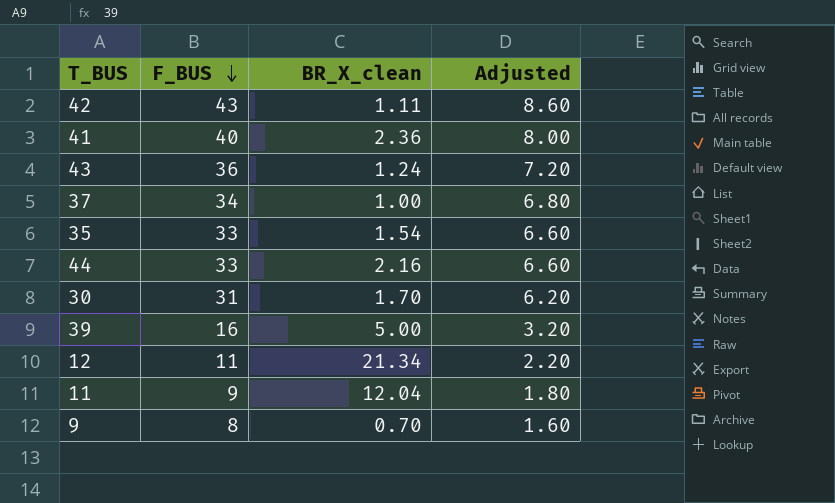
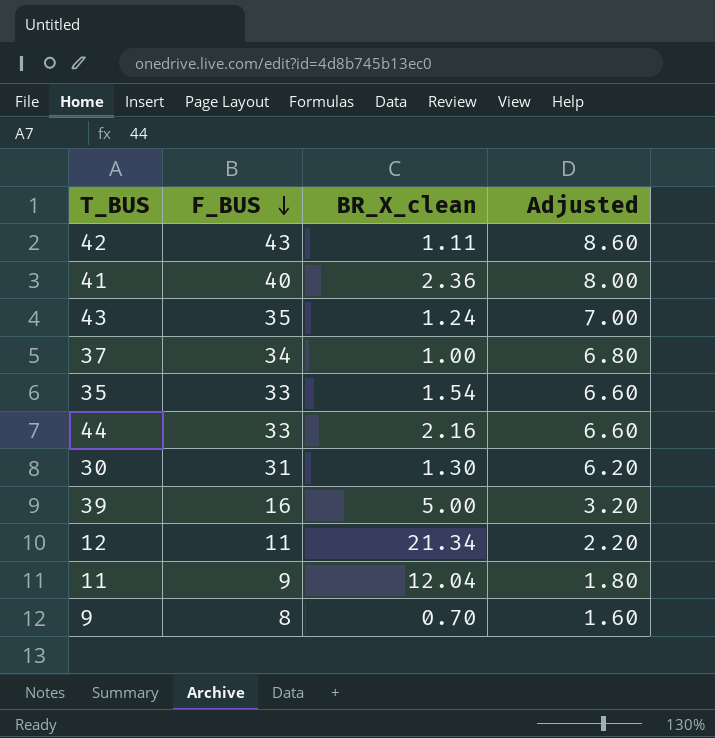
43 | F_BUS: 36 -> 35
43 | Adjusted: 7.20 -> 7.00
30 | BR_X_clean: 1.70 -> 1.30

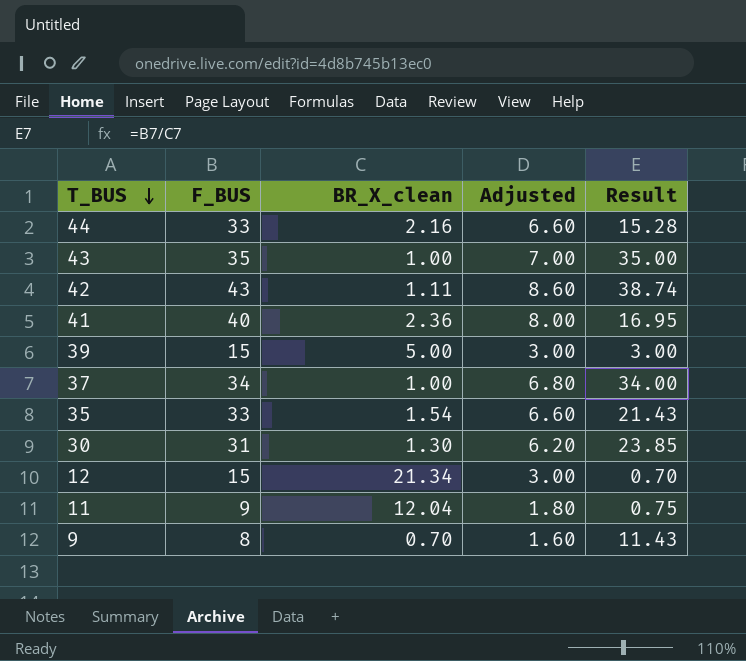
row order: F_BUS descending -> T_BUS descending
column Result | formula: none -> [F_BUS] / [BR_X_clean]
43 | BR_X_clean: 1.24 -> 1.00
39 | F_BUS: 16 -> 15
39 | Adjusted: 3.20 -> 3.00
12 | F_BUS: 11 -> 15
12 | Adjusted: 2.20 -> 3.00

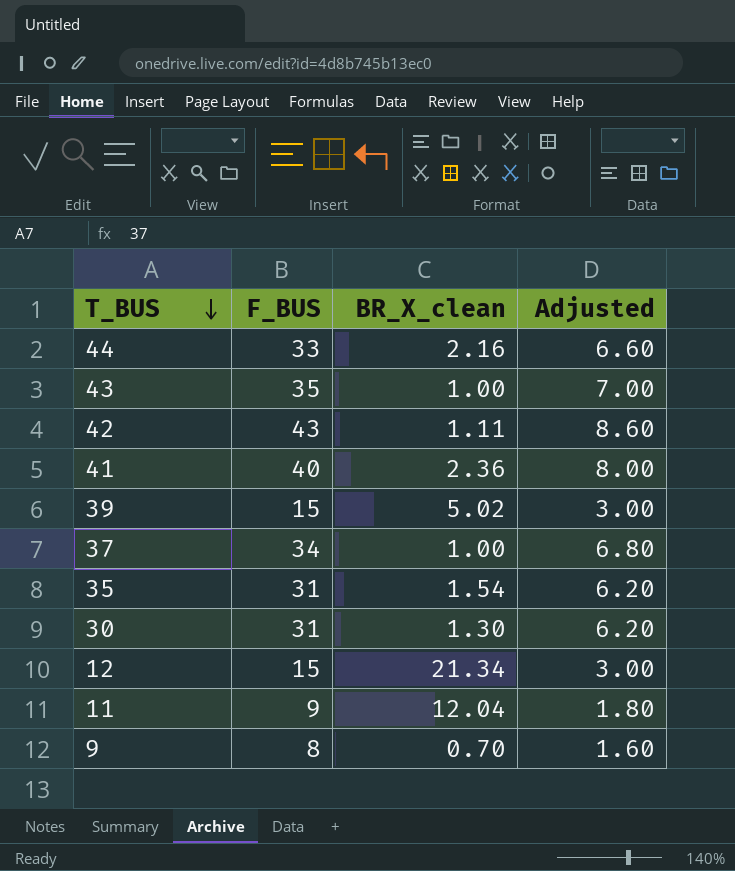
column Result | formula: [F_BUS] / [BR_X_clean] -> none
39 | BR_X_clean: 5.00 -> 5.02
35 | F_BUS: 33 -> 31
35 | Adjusted: 6.60 -> 6.20

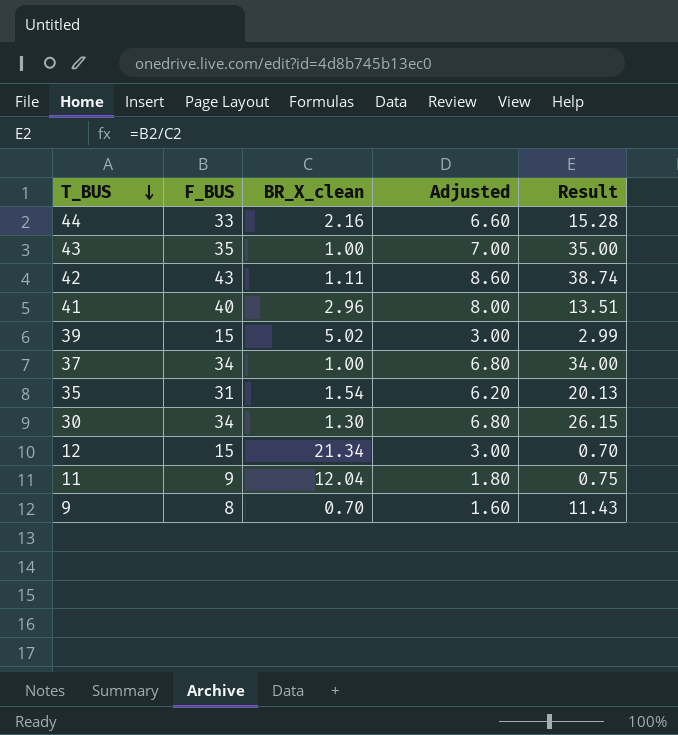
column Result | formula: none -> [F_BUS] / [BR_X_clean]
41 | BR_X_clean: 2.36 -> 2.96
30 | F_BUS: 31 -> 34
30 | Adjusted: 6.20 -> 6.80

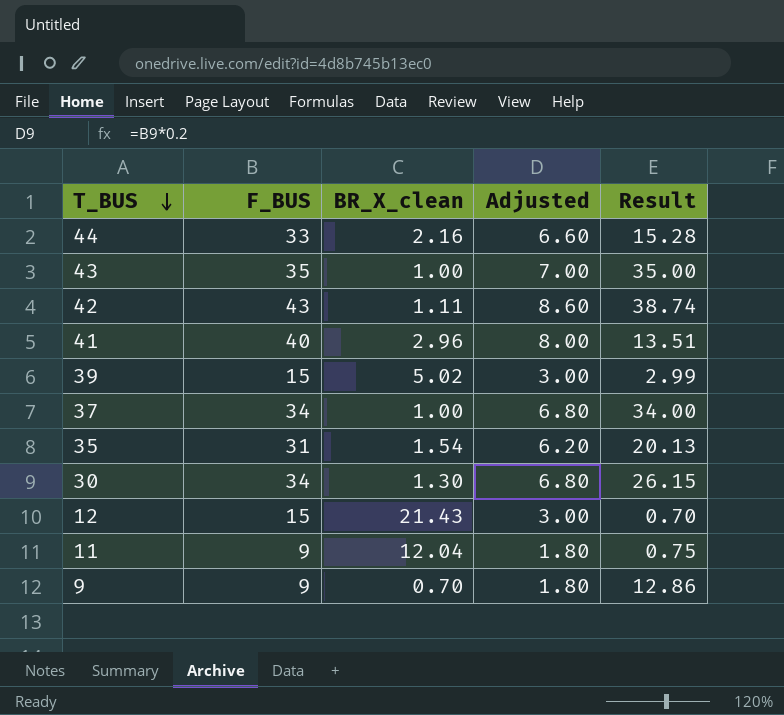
12 | BR_X_clean: 21.34 -> 21.43
9 | F_BUS: 8 -> 9
9 | Adjusted: 1.60 -> 1.80
9 | Result: 11.43 -> 12.86

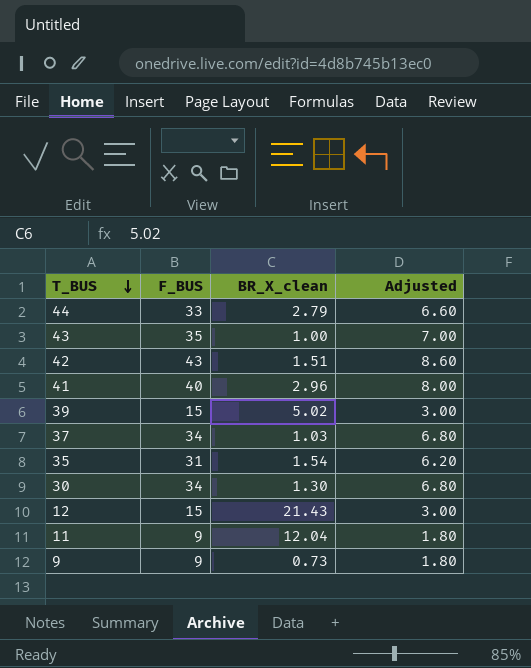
column Result | formula: [F_BUS] / [BR_X_clean] -> none
44 | BR_X_clean: 2.16 -> 2.79
42 | BR_X_clean: 1.11 -> 1.51
37 | BR_X_clean: 1.00 -> 1.03
9 | BR_X_clean: 0.70 -> 0.73

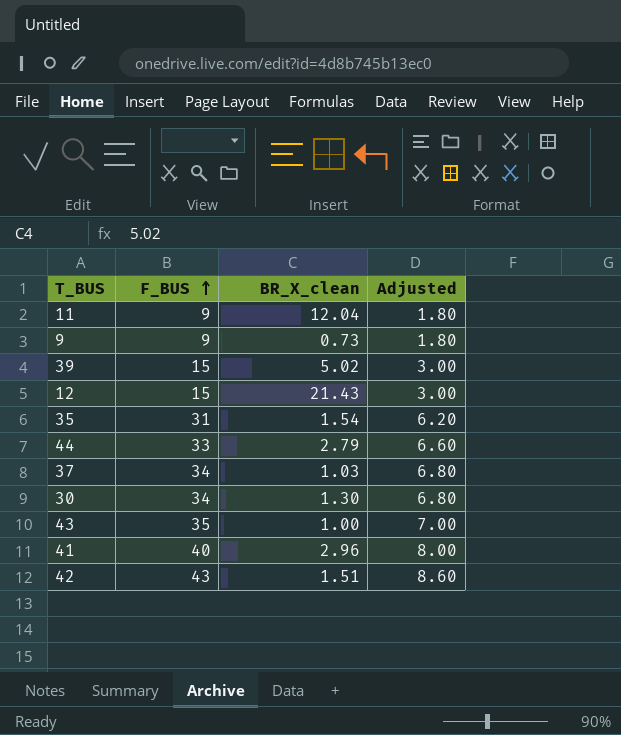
row order: T_BUS descending -> F_BUS ascending

